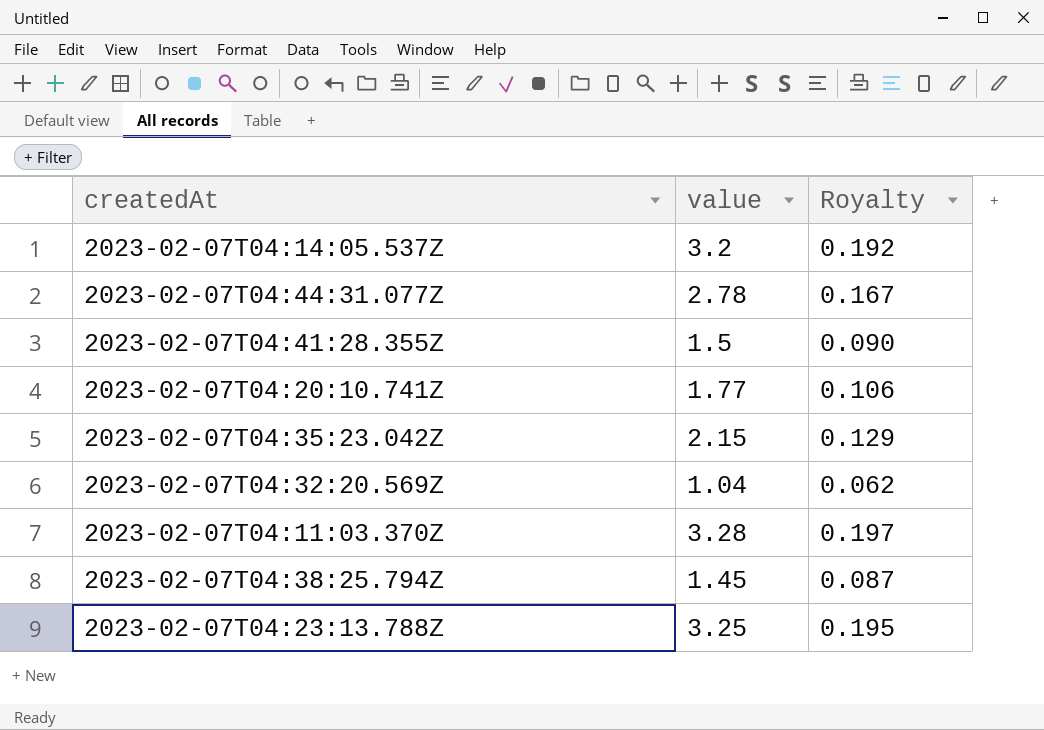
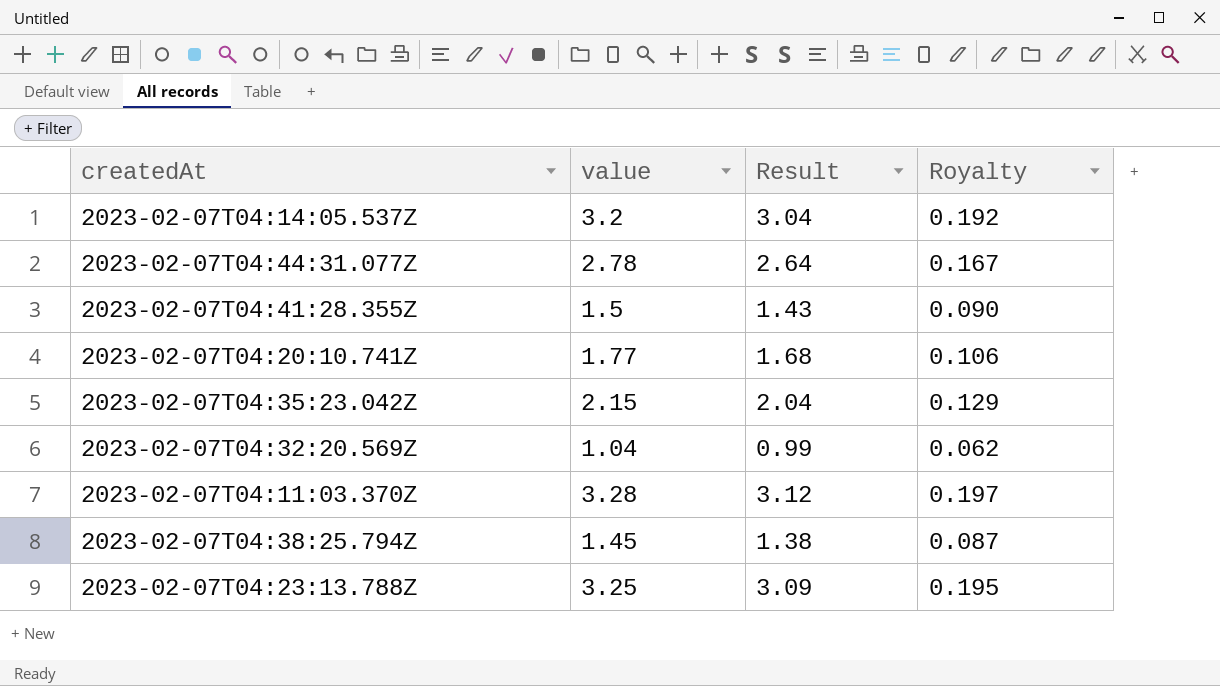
column Result | formula: none -> [value] * 0.95

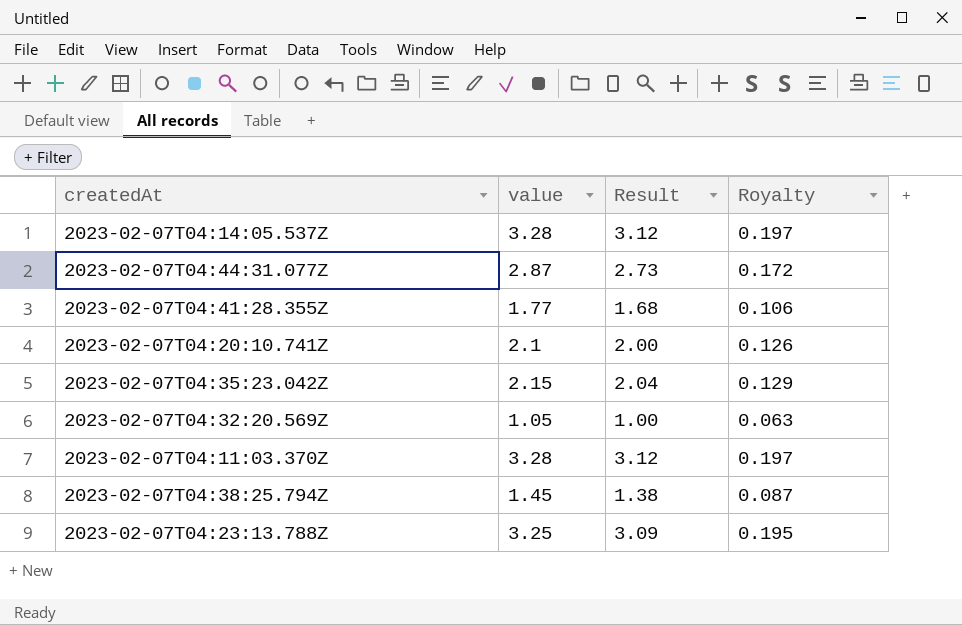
2023-02-07T04:14:05.537Z | value: 3.2 -> 3.28
2023-02-07T04:14:05.537Z | Result: 3.04 -> 3.12
2023-02-07T04:14:05.537Z | Royalty: 0.192 -> 0.197
2023-02-07T04:44:31.077Z | value: 2.78 -> 2.87
2023-02-07T04:44:31.077Z | Result: 2.64 -> 2.73
2023-02-07T04:44:31.077Z | Royalty: 0.167 -> 0.172
2023-02-07T04:41:28.355Z | value: 1.5 -> 1.77
2023-02-07T04:41:28.355Z | Result: 1.43 -> 1.68
2023-02-07T04:41:28.355Z | Royalty: 0.090 -> 0.106
2023-02-07T04:20:10.741Z | value: 1.77 -> 2.1
2023-02-07T04:20:10.741Z | Result: 1.68 -> 2.00
2023-02-07T04:20:10.741Z | Royalty: 0.106 -> 0.126
2023-02-07T04:32:20.569Z | value: 1.04 -> 1.05
2023-02-07T04:32:20.569Z | Result: 0.99 -> 1.00
2023-02-07T04:32:20.569Z | Royalty: 0.062 -> 0.063

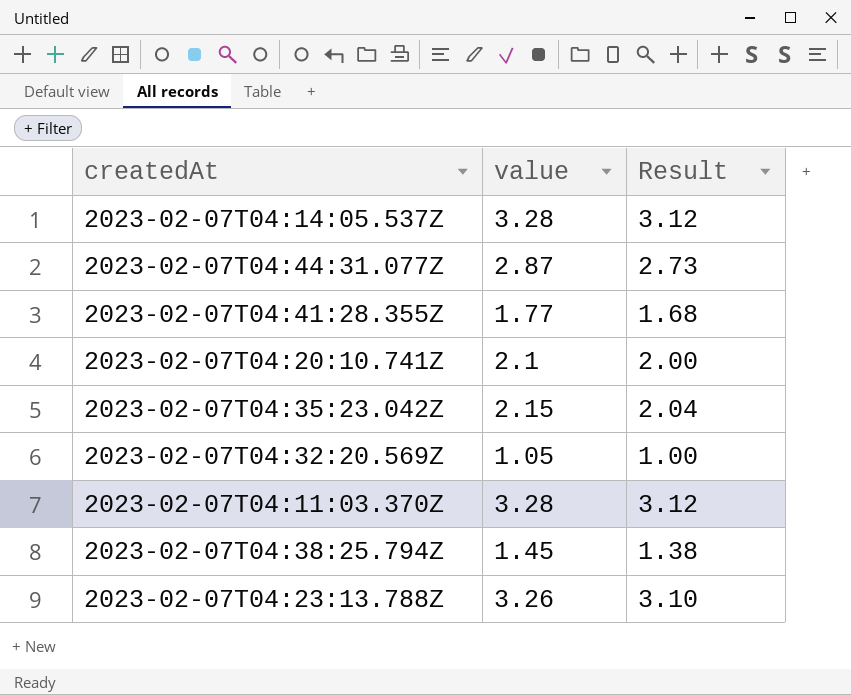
column Royalty | formula: [value] * 0.06 -> none
2023-02-07T04:23:13.788Z | value: 3.25 -> 3.26
2023-02-07T04:23:13.788Z | Result: 3.09 -> 3.10

